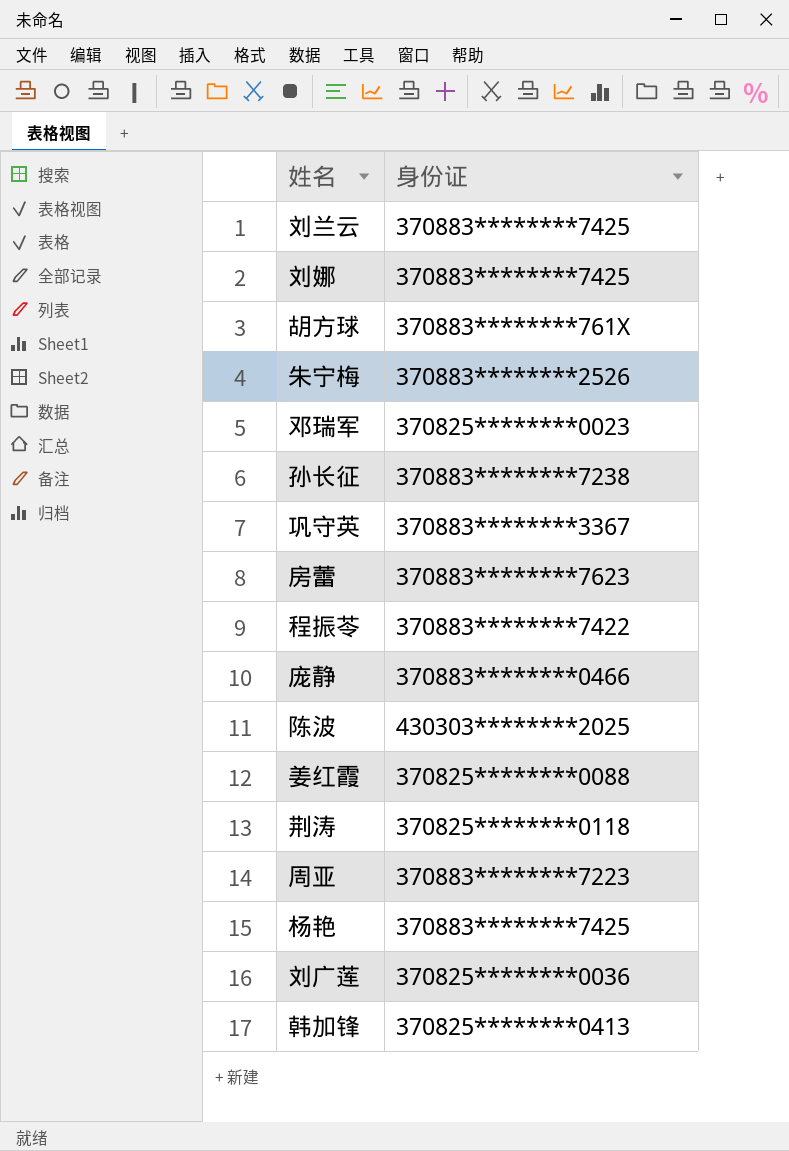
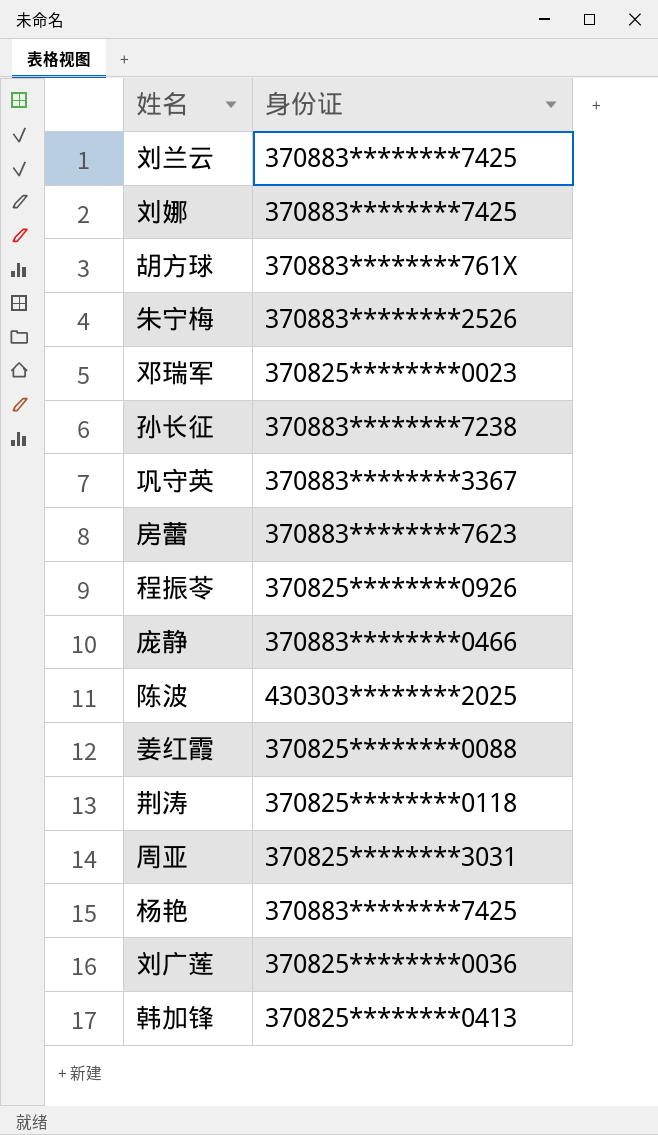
程振苓 | 身份证: 370883********7422 -> 370825********0926
周亚 | 身份证: 370883********7223 -> 370825********3031

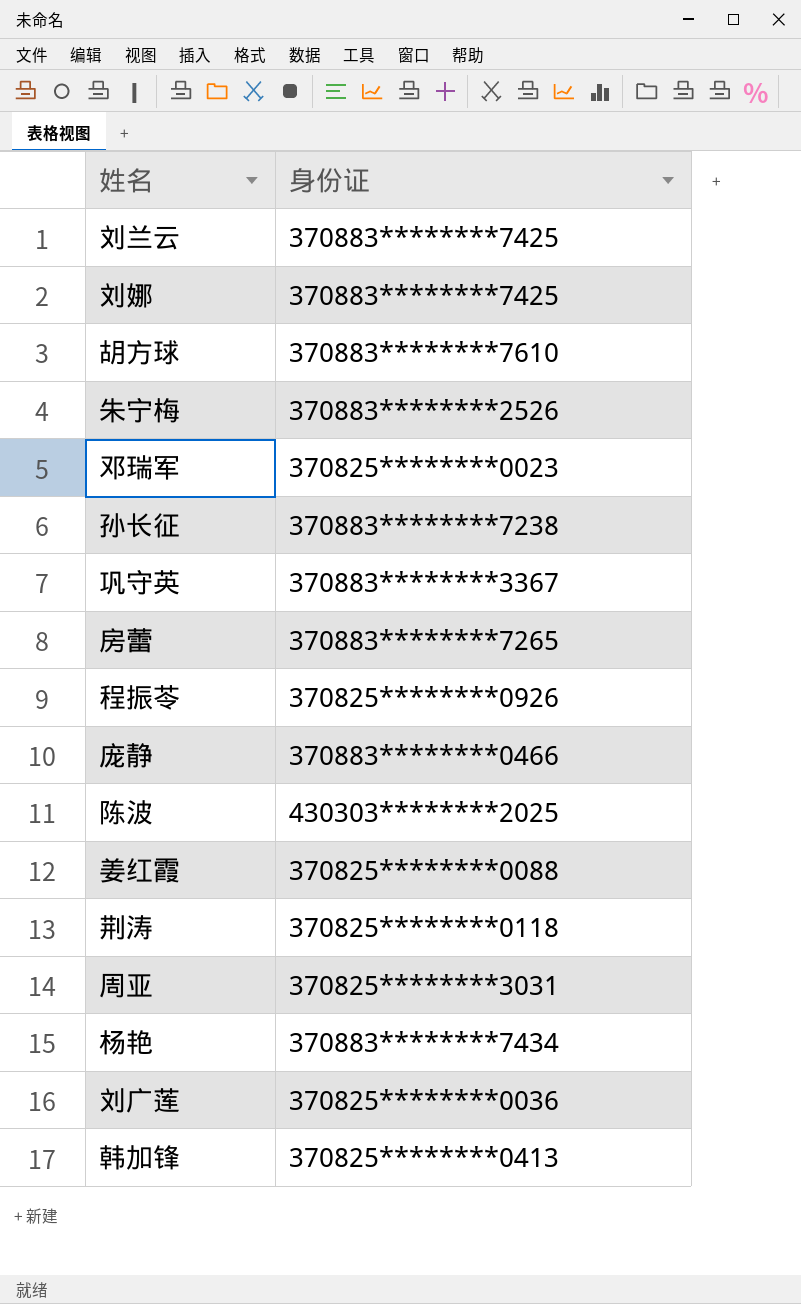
胡方球 | 身份证: 370883********761X -> 370883********7610
房蕾 | 身份证: 370883********7623 -> 370883********7265
杨艳 | 身份证: 370883********7425 -> 370883********7434

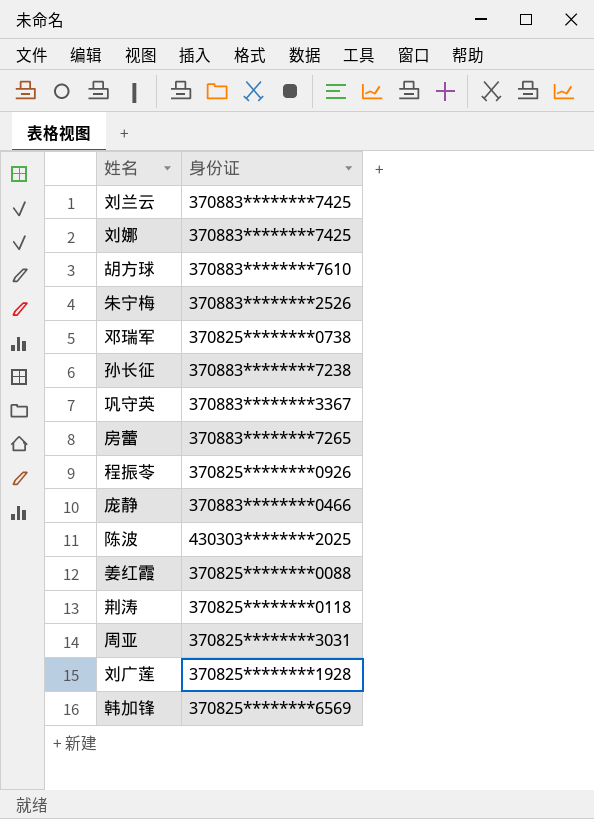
row 杨艳: 370883********7434 -> none
邓瑞军 | 身份证: 370825********0023 -> 370825********0738
刘广莲 | 身份证: 370825********0036 -> 370825********1928
韩加锋 | 身份证: 370825********0413 -> 370825********6569

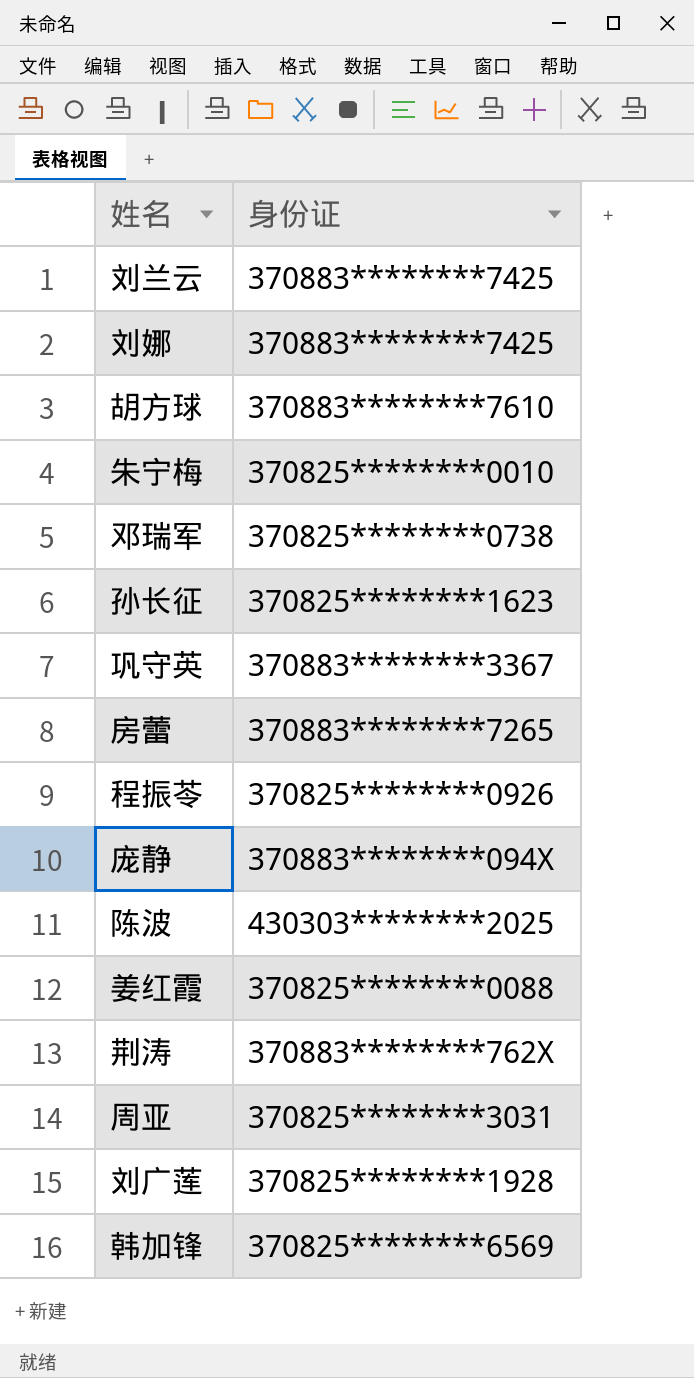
朱宁梅 | 身份证: 370883********2526 -> 370825********0010
孙长征 | 身份证: 370883********7238 -> 370825********1623
庞静 | 身份证: 370883********0466 -> 370883********094X
荆涛 | 身份证: 370825********0118 -> 370883********762X

